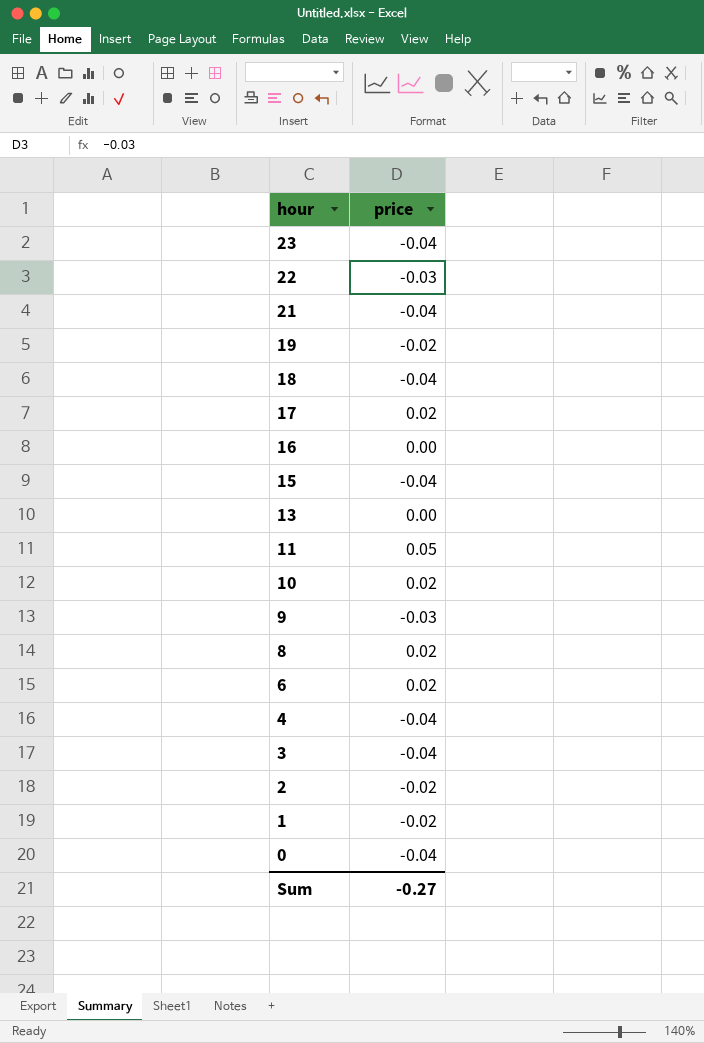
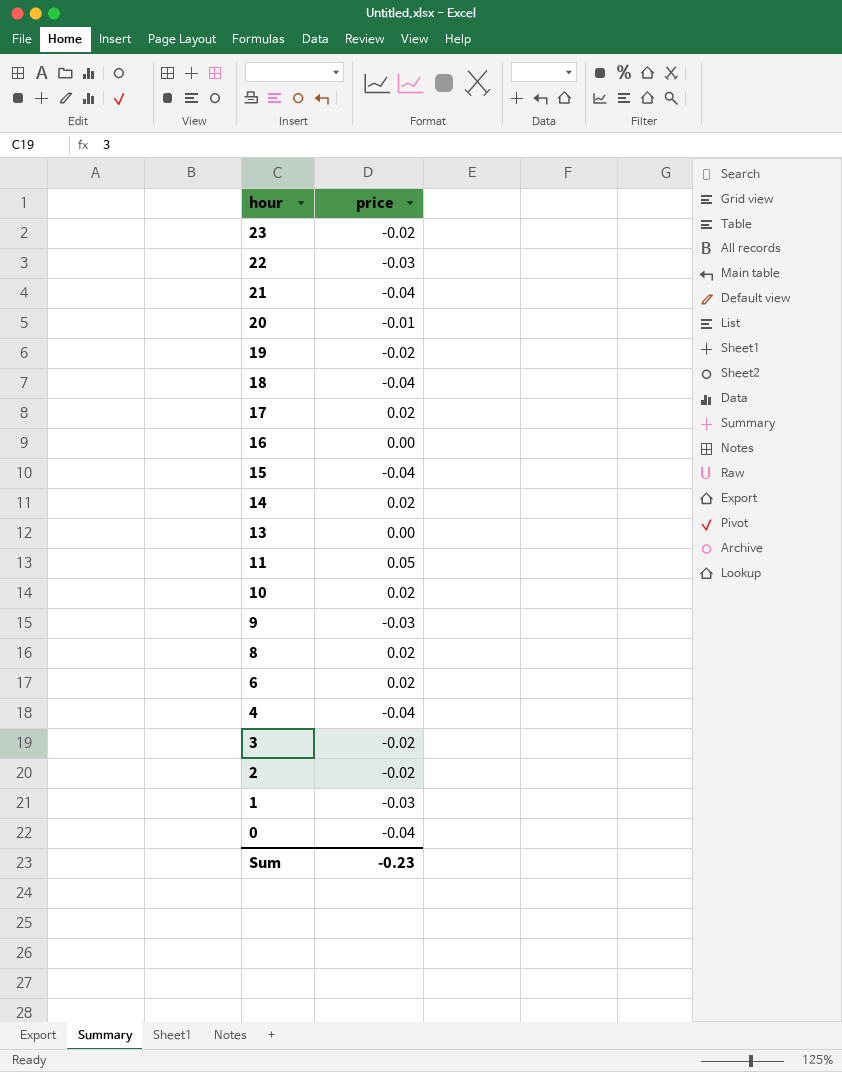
23 | price: -0.04 -> -0.02
row 20: none -> -0.01
row 14: none -> 0.02
3 | price: -0.04 -> -0.02
1 | price: -0.02 -> -0.03
Sum | price: -0.27 -> -0.23

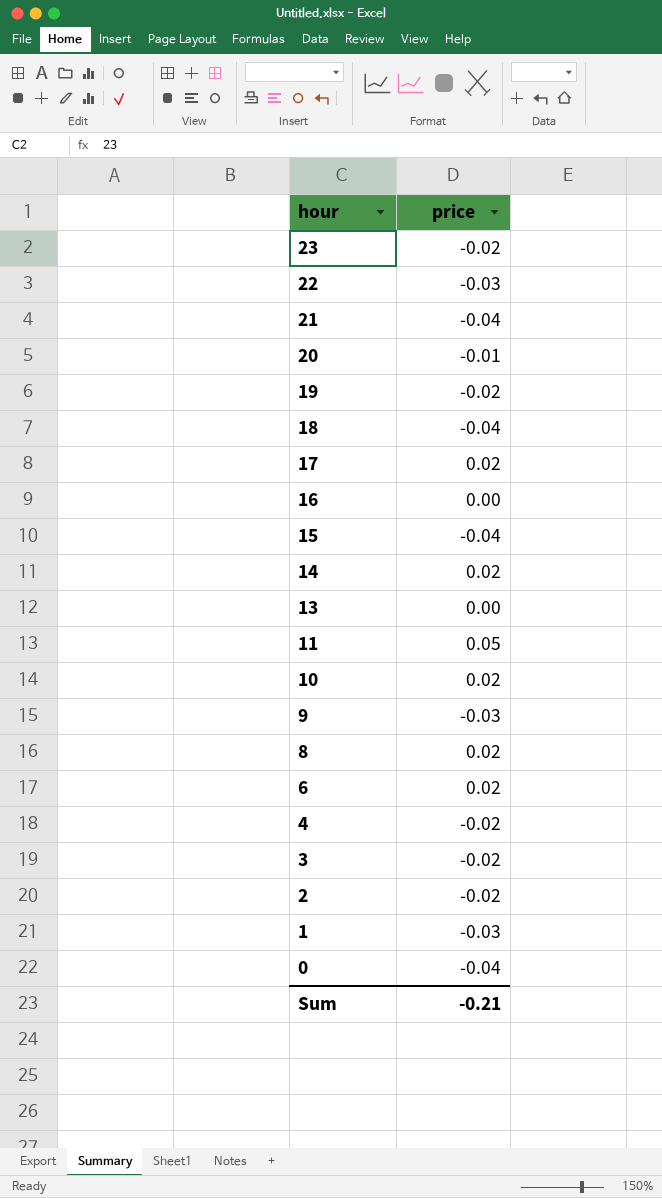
4 | price: -0.04 -> -0.02
Sum | price: -0.23 -> -0.21

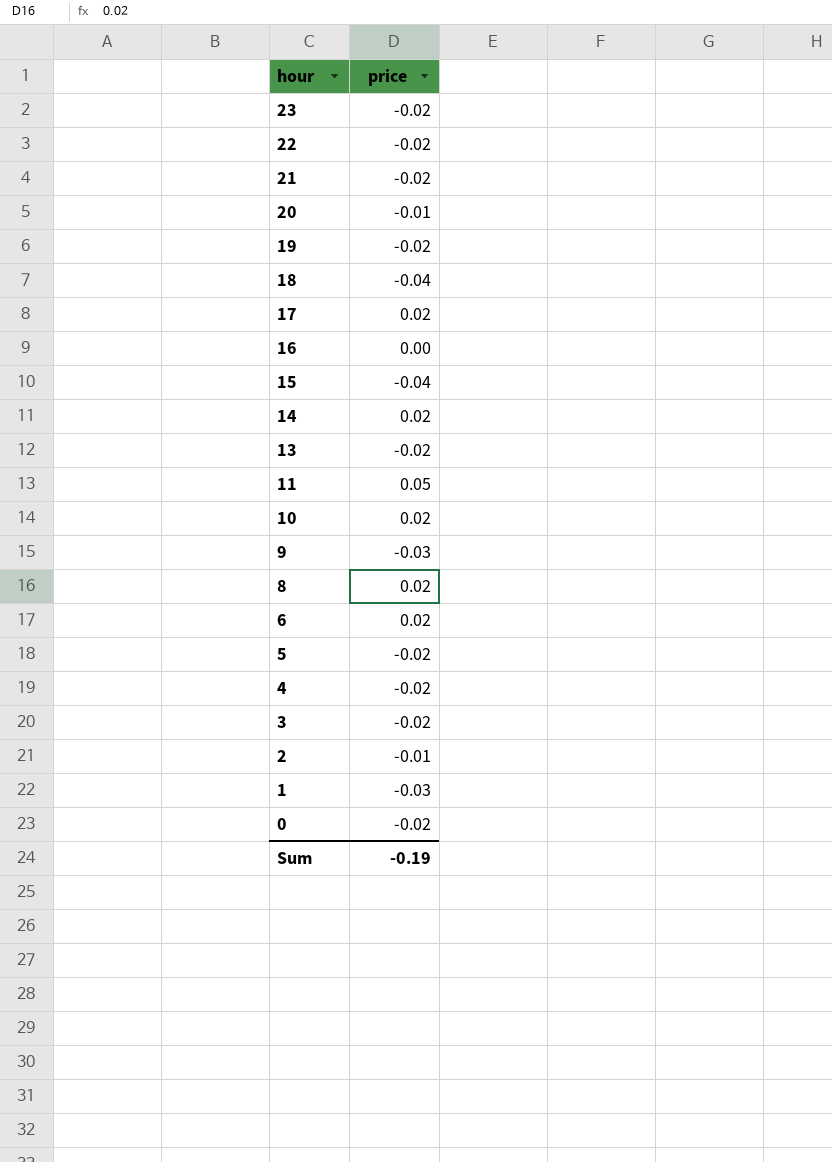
22 | price: -0.03 -> -0.02
21 | price: -0.04 -> -0.02
13 | price: 0.00 -> -0.02
row 5: none -> -0.02
2 | price: -0.02 -> -0.01
0 | price: -0.04 -> -0.02
Sum | price: -0.21 -> -0.19

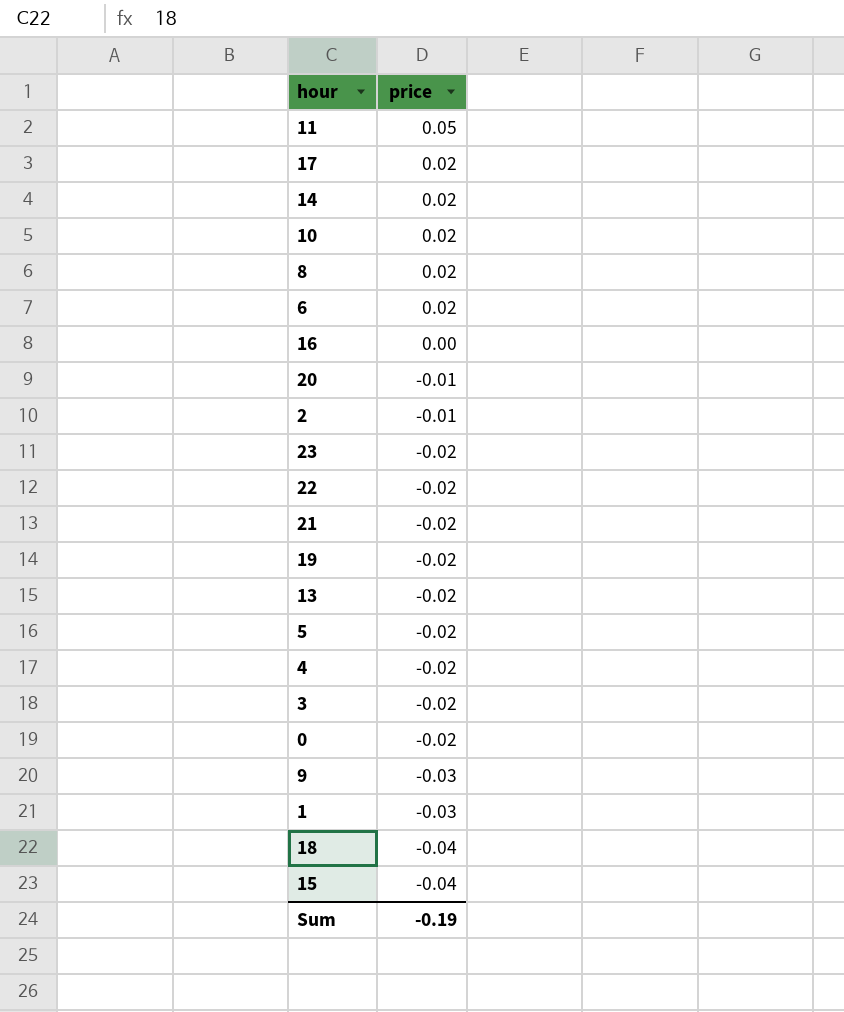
row order: hour descending -> price descending

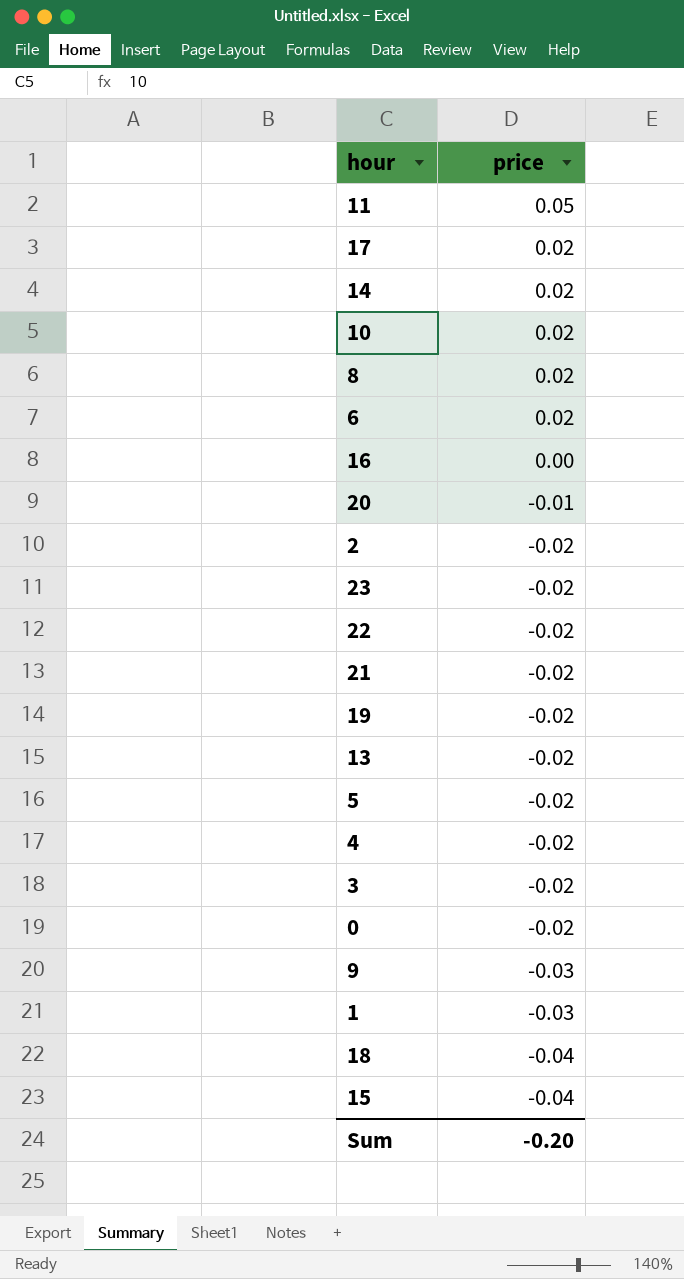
2 | price: -0.01 -> -0.02
Sum | price: -0.19 -> -0.20

